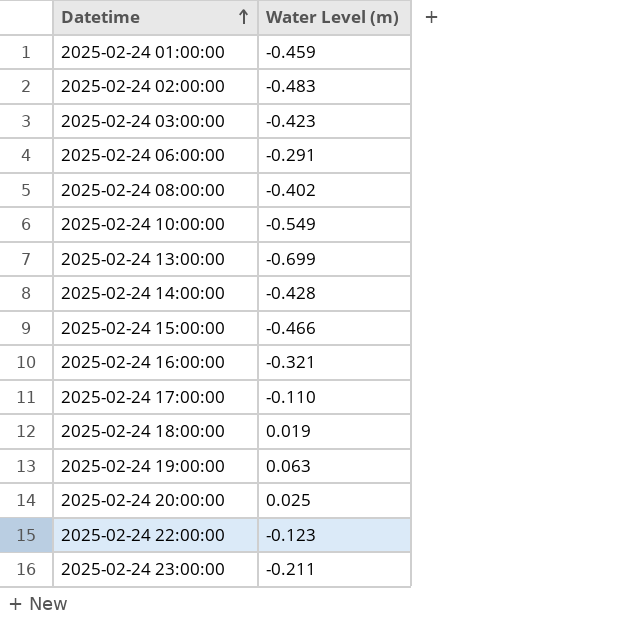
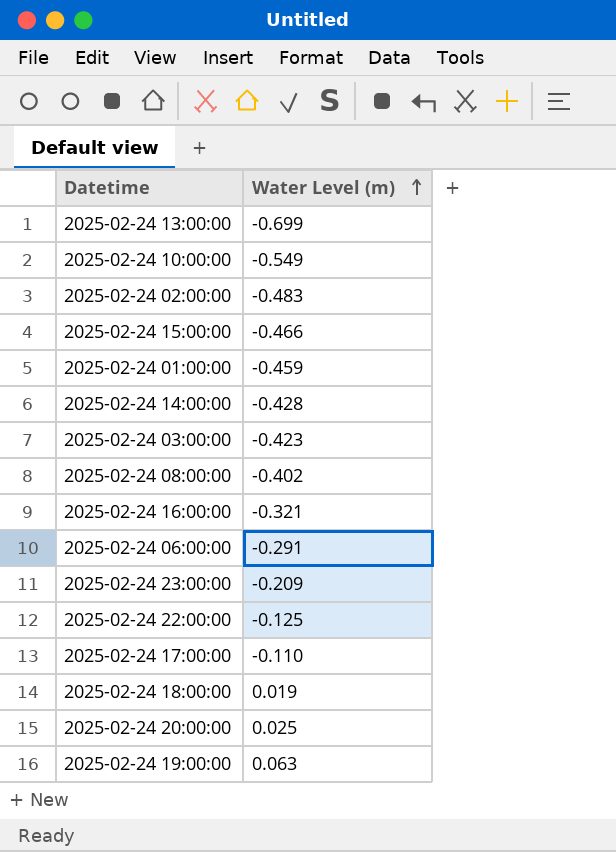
row order: Datetime ascending -> Water Level (m) ascending
2025-02-24 23:00:00 | Water Level (m): -0.211 -> -0.209
2025-02-24 22:00:00 | Water Level (m): -0.123 -> -0.125

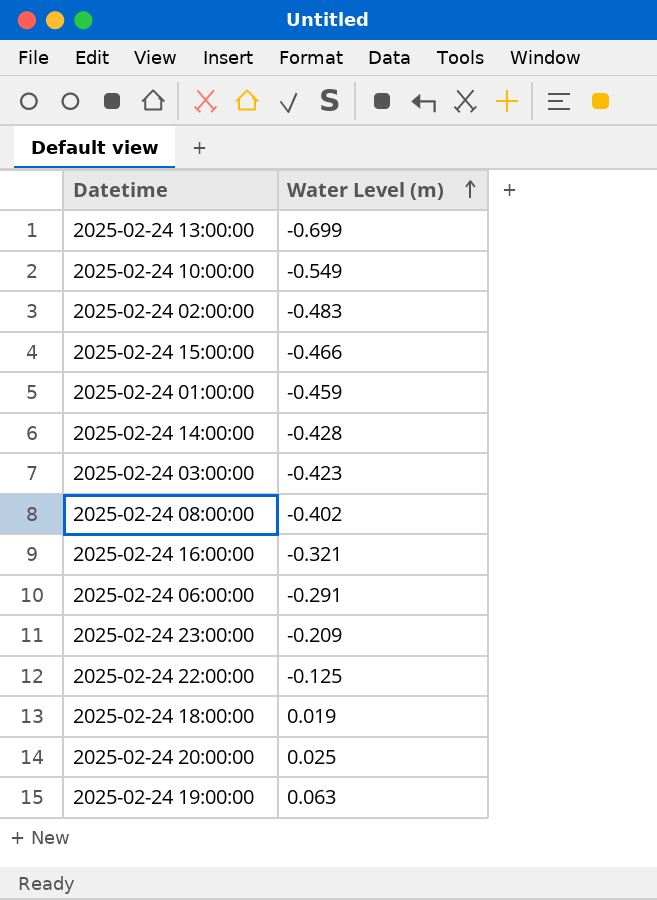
row 2025-02-24 17:00:00: -0.110 -> none

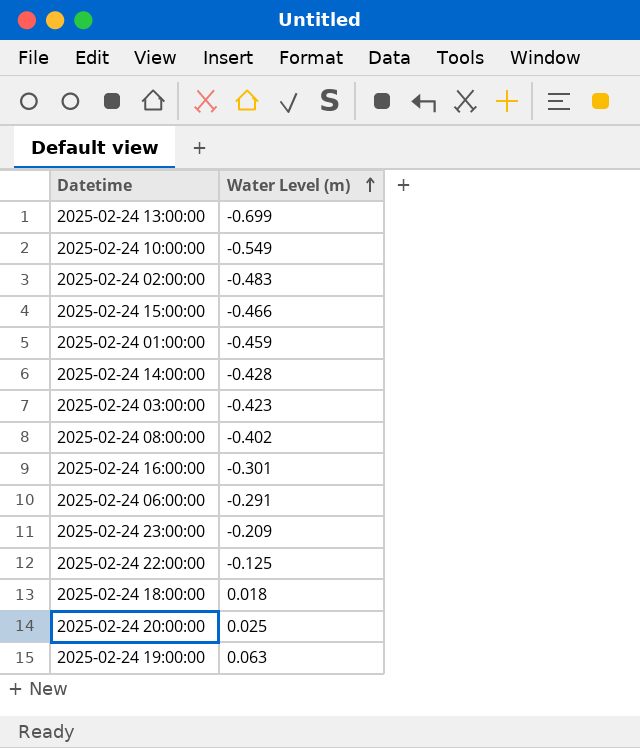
2025-02-24 16:00:00 | Water Level (m): -0.321 -> -0.301
2025-02-24 18:00:00 | Water Level (m): 0.019 -> 0.018

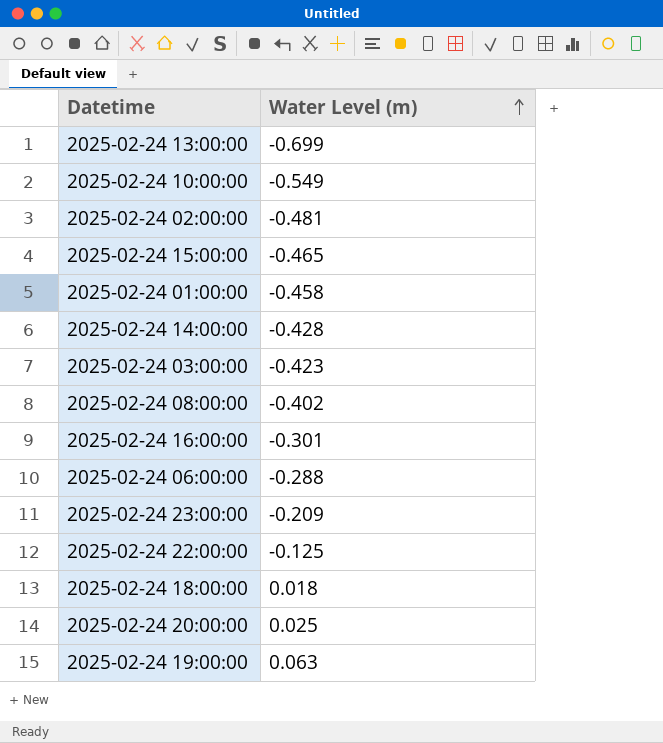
2025-02-24 02:00:00 | Water Level (m): -0.483 -> -0.481
2025-02-24 15:00:00 | Water Level (m): -0.466 -> -0.465
2025-02-24 01:00:00 | Water Level (m): -0.459 -> -0.458
2025-02-24 06:00:00 | Water Level (m): -0.291 -> -0.288

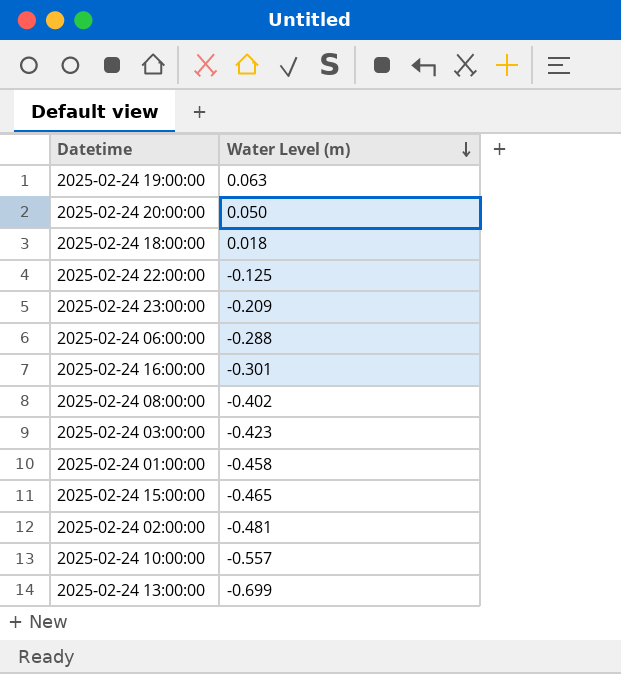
row order: Water Level (m) ascending -> Water Level (m) descending
row 2025-02-24 14:00:00: -0.428 -> none
2025-02-24 20:00:00 | Water Level (m): 0.025 -> 0.050
2025-02-24 10:00:00 | Water Level (m): -0.549 -> -0.557

